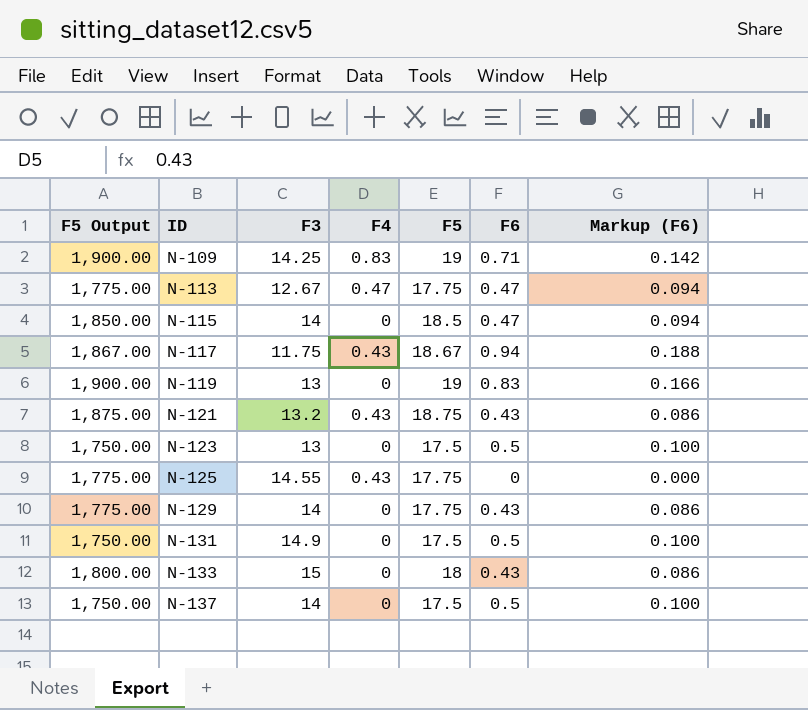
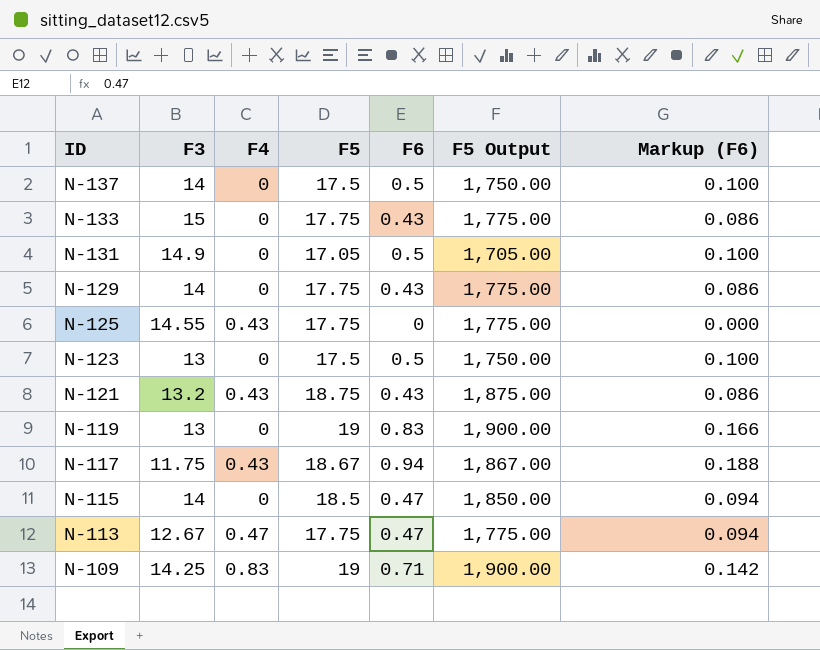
row order: ID ascending -> ID descending
column F5 Output | position: 1 -> 6
N-133 | F5: 18 -> 17.75
N-133 | F5 Output: 1,800.00 -> 1,775.00
N-131 | F5: 17.5 -> 17.05
N-131 | F5 Output: 1,750.00 -> 1,705.00

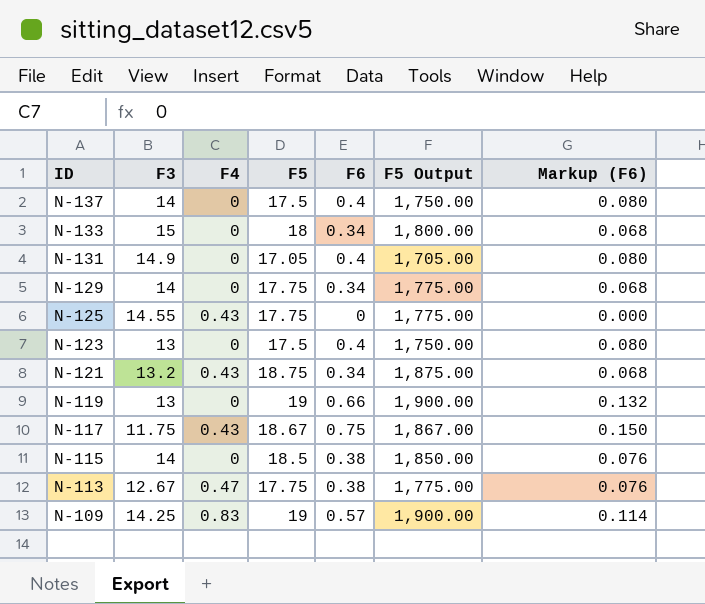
N-137 | F6: 0.5 -> 0.4
N-137 | Markup (F6): 0.100 -> 0.080
N-133 | F5: 17.75 -> 18
N-133 | F6: 0.43 -> 0.34
N-133 | F5 Output: 1,775.00 -> 1,800.00
N-133 | Markup (F6): 0.086 -> 0.068
N-131 | F6: 0.5 -> 0.4
N-131 | Markup (F6): 0.100 -> 0.080
N-129 | F6: 0.43 -> 0.34
N-129 | Markup (F6): 0.086 -> 0.068
N-123 | F6: 0.5 -> 0.4
N-123 | Markup (F6): 0.100 -> 0.080
N-121 | F6: 0.43 -> 0.34
N-121 | Markup (F6): 0.086 -> 0.068
N-119 | F6: 0.83 -> 0.66
N-119 | Markup (F6): 0.166 -> 0.132
N-117 | F6: 0.94 -> 0.75
N-117 | Markup (F6): 0.188 -> 0.150
N-115 | F6: 0.47 -> 0.38
N-115 | Markup (F6): 0.094 -> 0.076
N-113 | F6: 0.47 -> 0.38
N-113 | Markup (F6): 0.094 -> 0.076
N-109 | F6: 0.71 -> 0.57
N-109 | Markup (F6): 0.142 -> 0.114

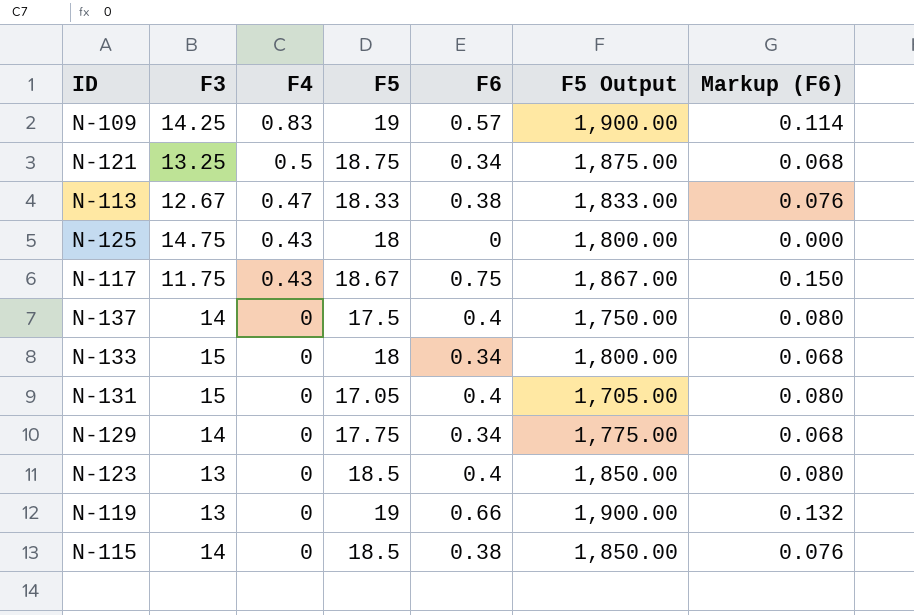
row order: ID descending -> F4 descending
N-121 | F3: 13.2 -> 13.25
N-121 | F4: 0.43 -> 0.5
N-113 | F5: 17.75 -> 18.33
N-113 | F5 Output: 1,775.00 -> 1,833.00
N-125 | F3: 14.55 -> 14.75
N-125 | F5: 17.75 -> 18
N-125 | F5 Output: 1,775.00 -> 1,800.00
N-131 | F3: 14.9 -> 15
N-123 | F5: 17.5 -> 18.5
N-123 | F5 Output: 1,750.00 -> 1,850.00

